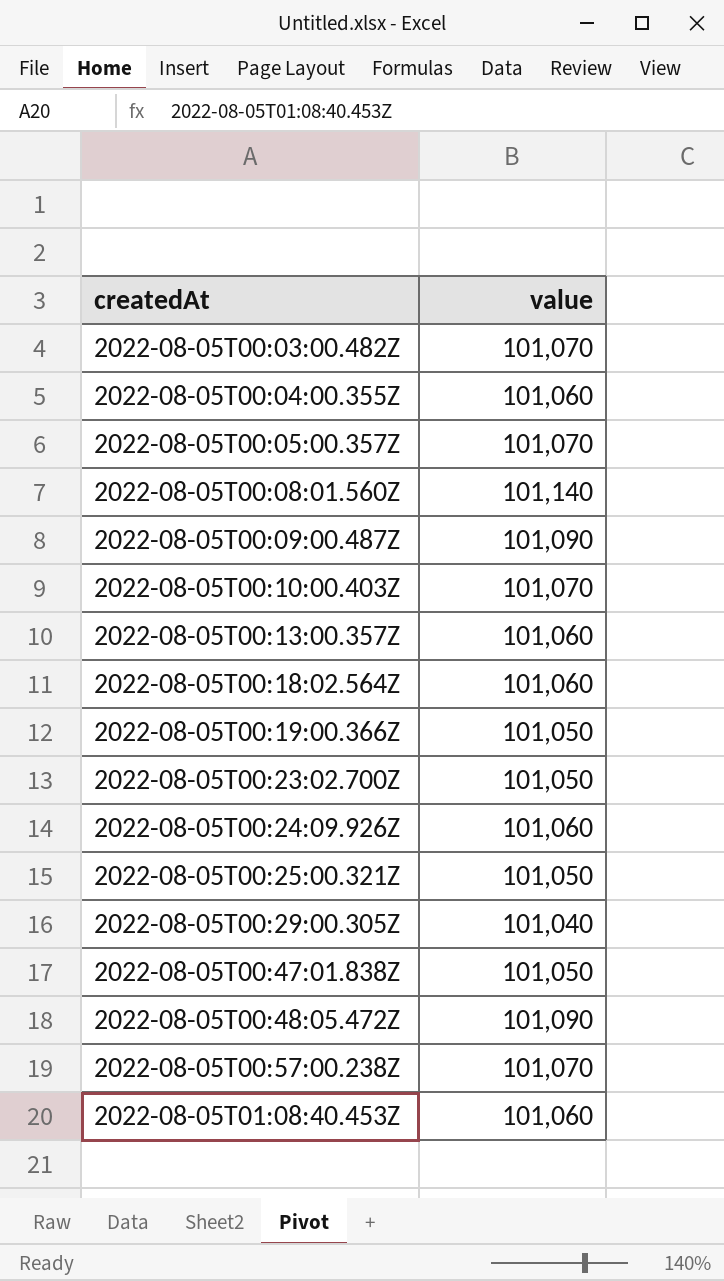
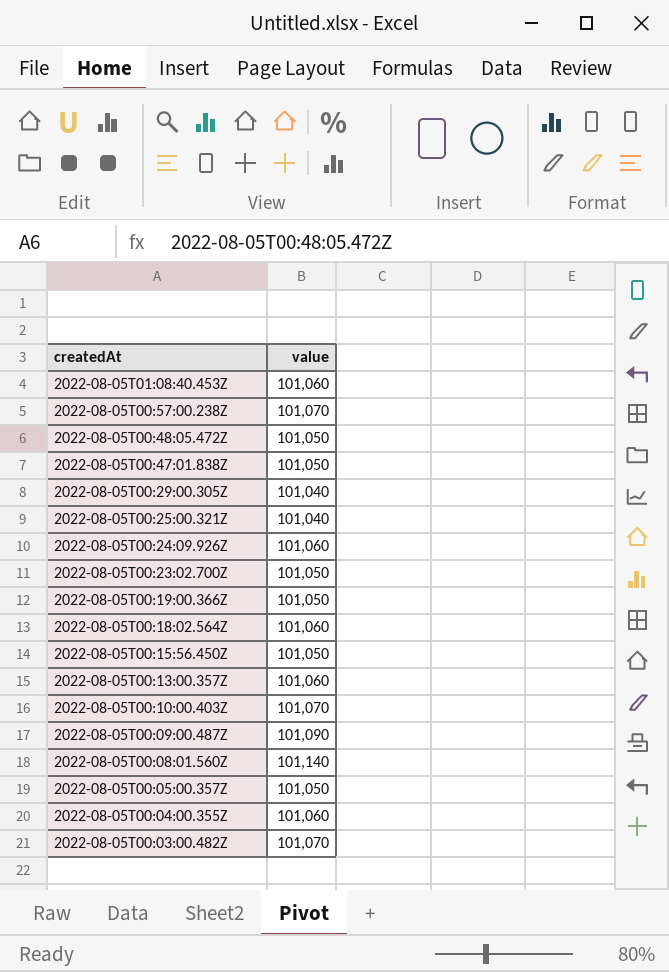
row order: createdAt ascending -> createdAt descending
2022-08-05T00:48:05.472Z | value: 101,090 -> 101,050
2022-08-05T00:25:00.321Z | value: 101,050 -> 101,040
row 2022-08-05T00:15:56.450Z: none -> 101,050
2022-08-05T00:05:00.357Z | value: 101,070 -> 101,050

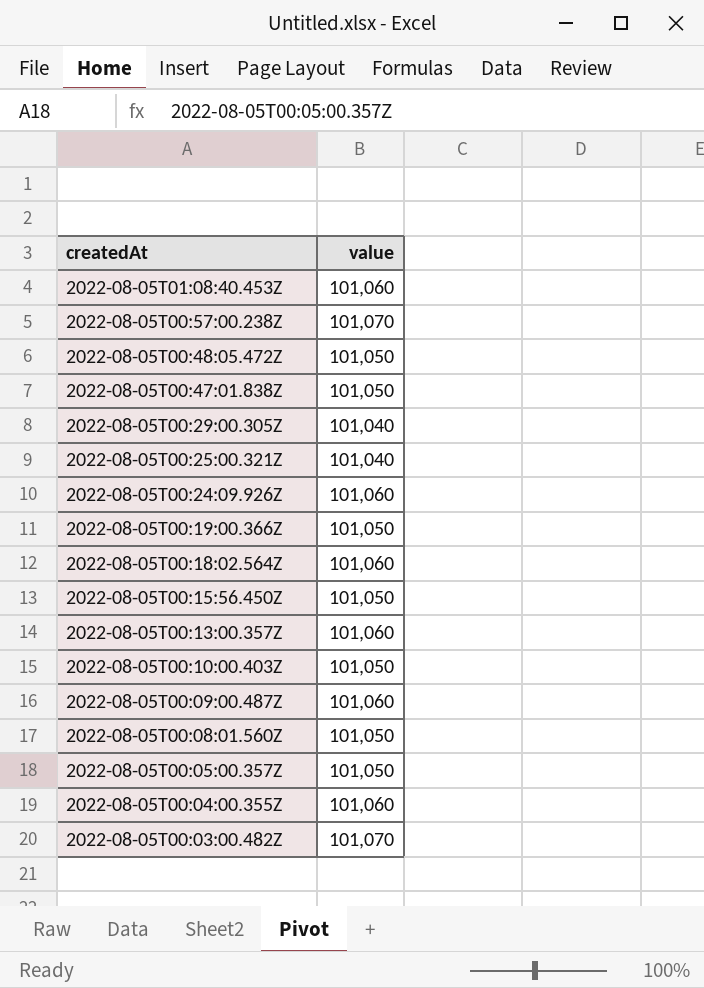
row 2022-08-05T00:23:02.700Z: 101,050 -> none
2022-08-05T00:10:00.403Z | value: 101,070 -> 101,050
2022-08-05T00:09:00.487Z | value: 101,090 -> 101,060
2022-08-05T00:08:01.560Z | value: 101,140 -> 101,050

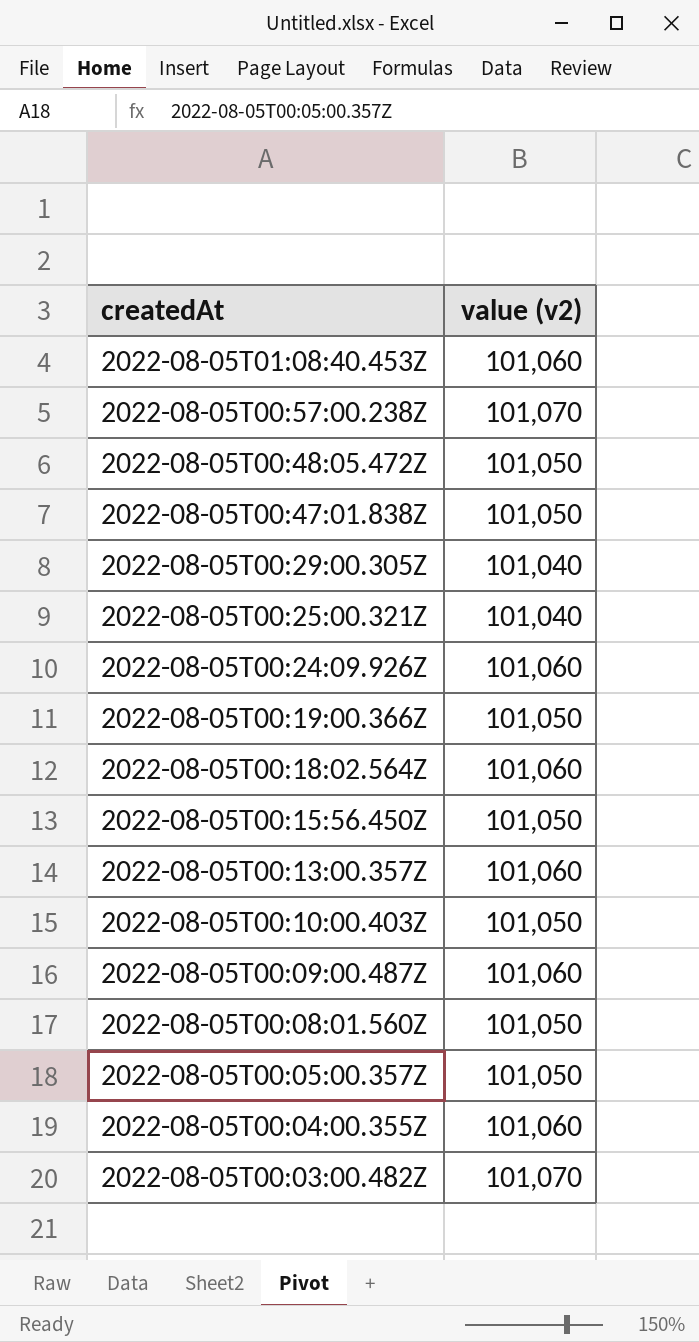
column name: value -> value (v2)

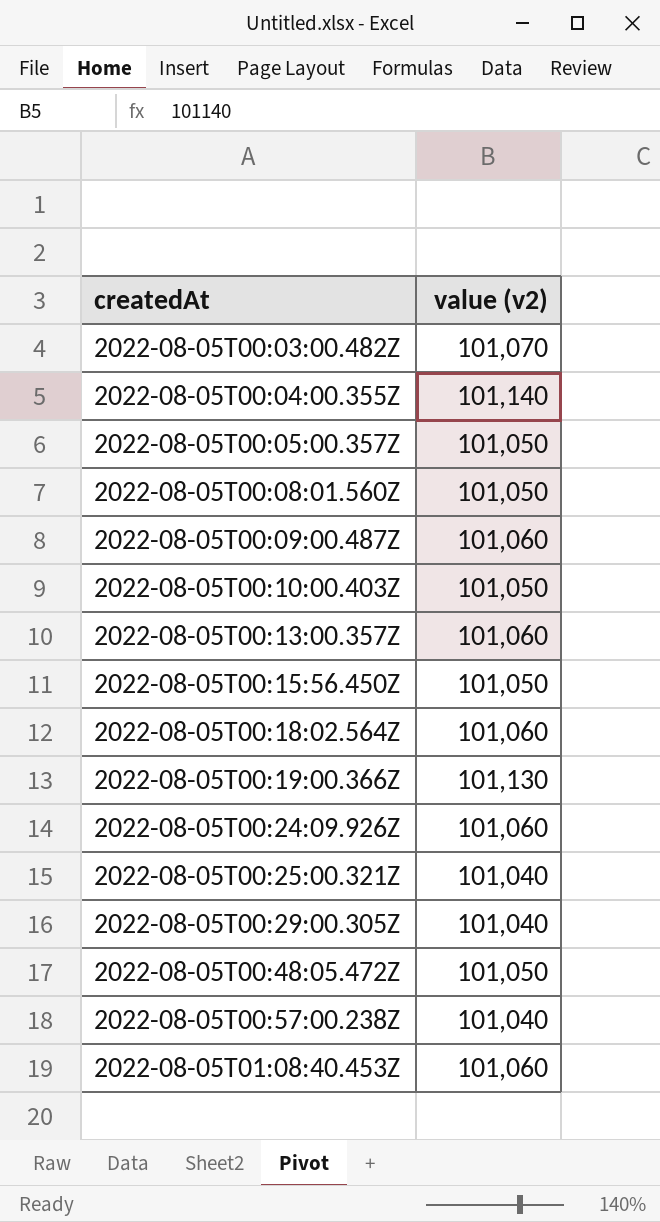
row order: createdAt descending -> createdAt ascending
row 2022-08-05T00:47:01.838Z: 101,050 -> none
2022-08-05T00:04:00.355Z | value (v2): 101,060 -> 101,140
2022-08-05T00:19:00.366Z | value (v2): 101,050 -> 101,130
2022-08-05T00:57:00.238Z | value (v2): 101,070 -> 101,040

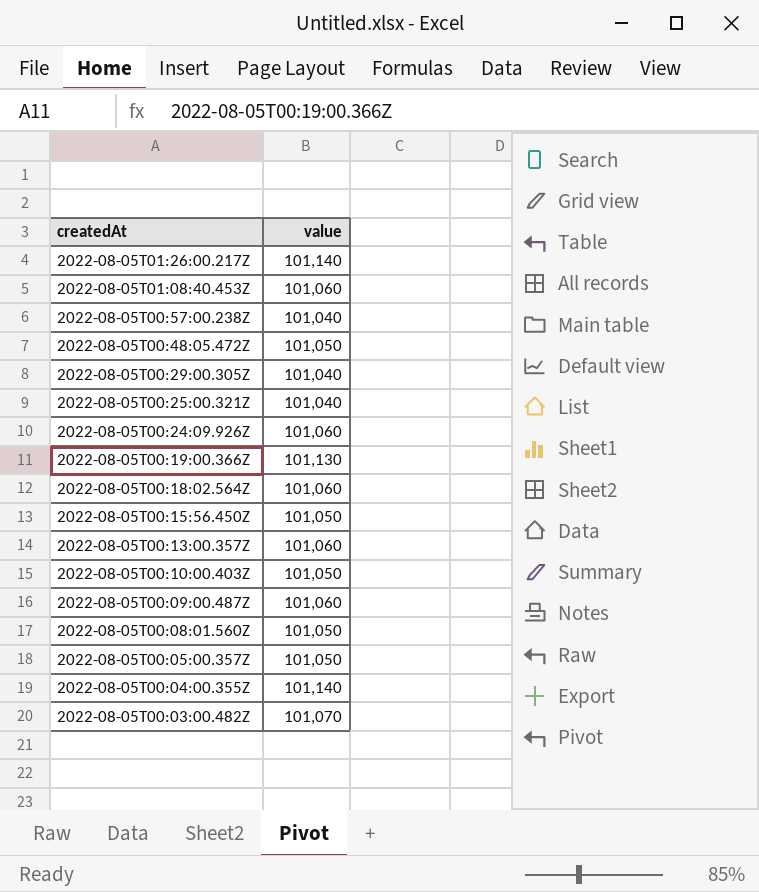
row order: createdAt ascending -> createdAt descending
column name: value (v2) -> value
row 2022-08-05T01:26:00.217Z: none -> 101,140

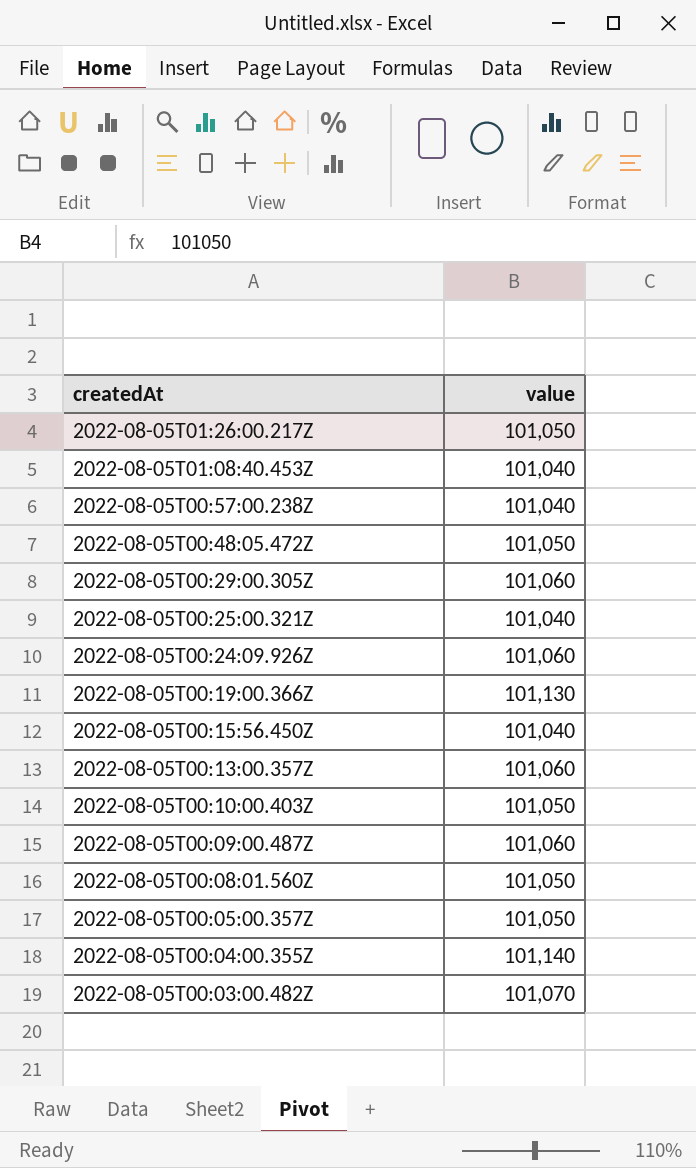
row 2022-08-05T00:18:02.564Z: 101,060 -> none
2022-08-05T01:26:00.217Z | value: 101,140 -> 101,050
2022-08-05T01:08:40.453Z | value: 101,060 -> 101,040
2022-08-05T00:29:00.305Z | value: 101,040 -> 101,060
2022-08-05T00:15:56.450Z | value: 101,050 -> 101,040

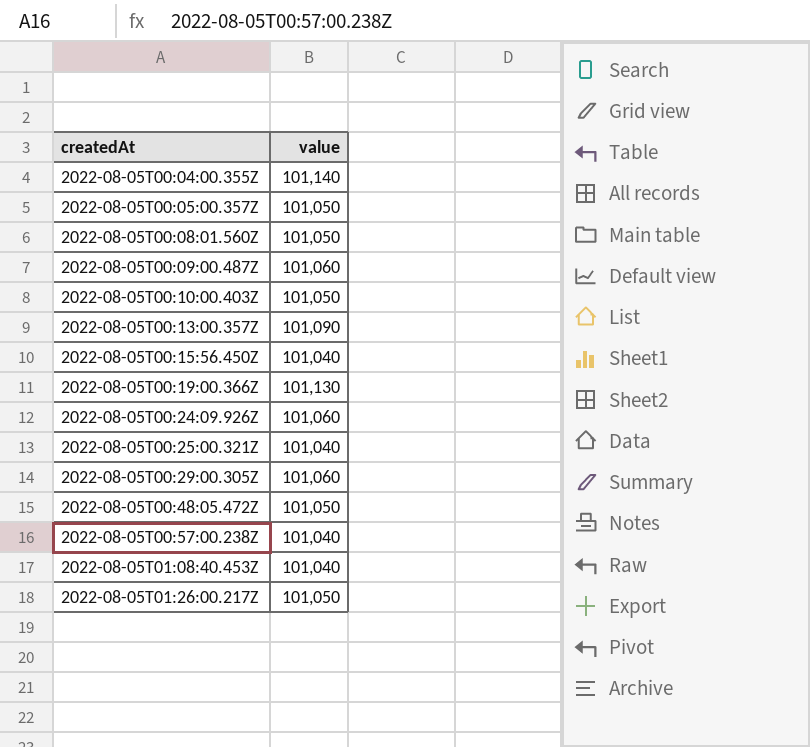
row order: createdAt descending -> createdAt ascending
row 2022-08-05T00:03:00.482Z: 101,070 -> none
2022-08-05T00:13:00.357Z | value: 101,060 -> 101,090

